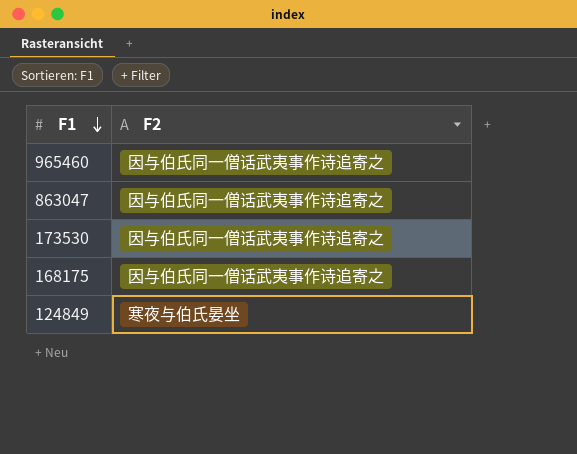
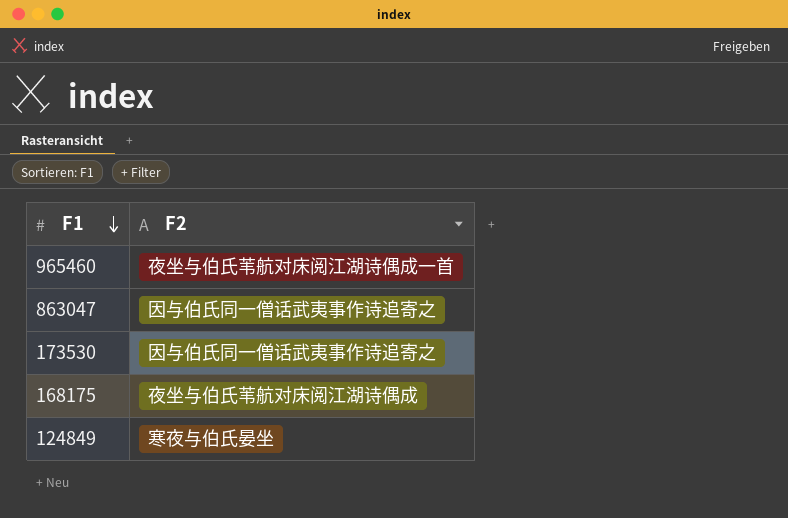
965460 | F2: 因与伯氏同一僧话武夷事作诗追寄之 -> 夜坐与伯氏苇航对床阅江湖诗偶成一首
168175 | F2: 因与伯氏同一僧话武夷事作诗追寄之 -> 夜坐与伯氏苇航对床阅江湖诗偶成

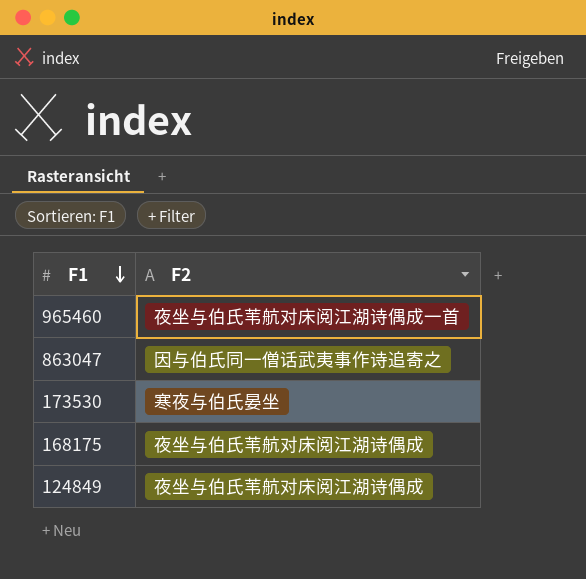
173530 | F2: 因与伯氏同一僧话武夷事作诗追寄之 -> 寒夜与伯氏晏坐
124849 | F2: 寒夜与伯氏晏坐 -> 夜坐与伯氏苇航对床阅江湖诗偶成

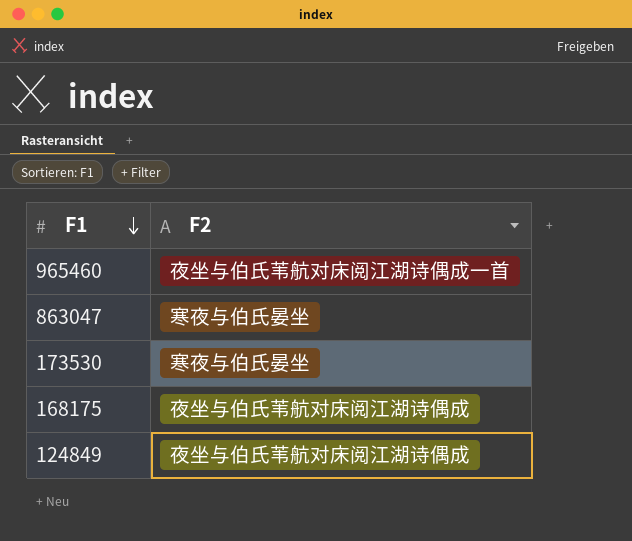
863047 | F2: 因与伯氏同一僧话武夷事作诗追寄之 -> 寒夜与伯氏晏坐

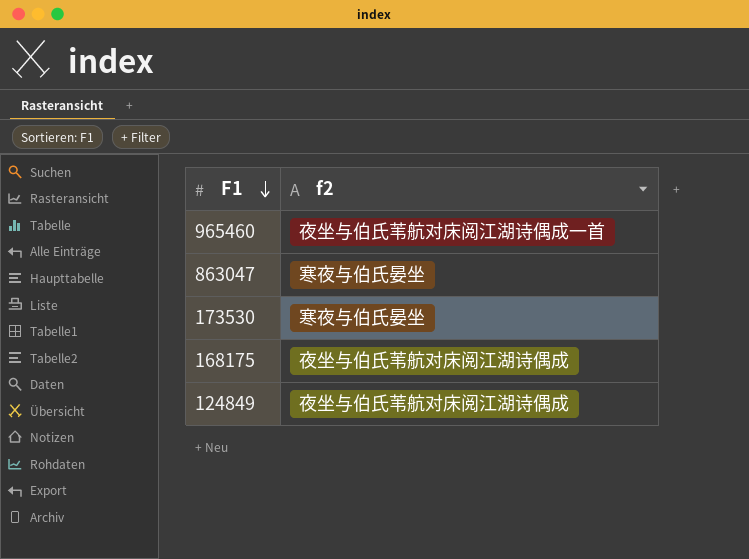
column name: F2 -> f2

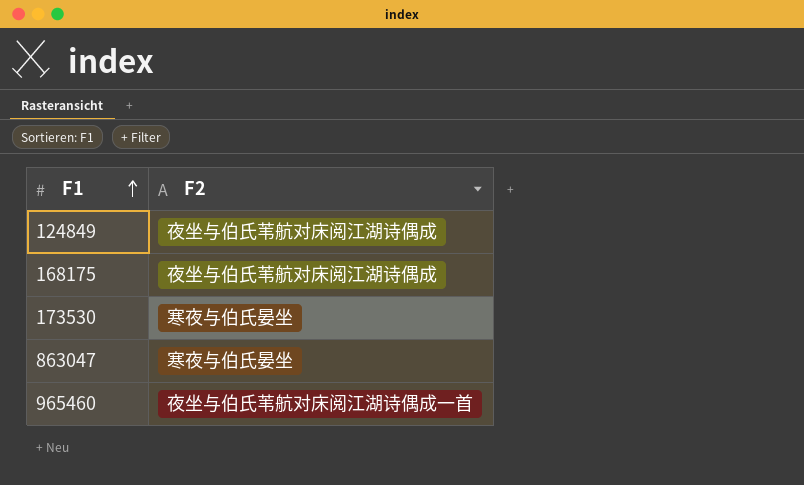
row order: F1 descending -> F1 ascending
column name: f2 -> F2

